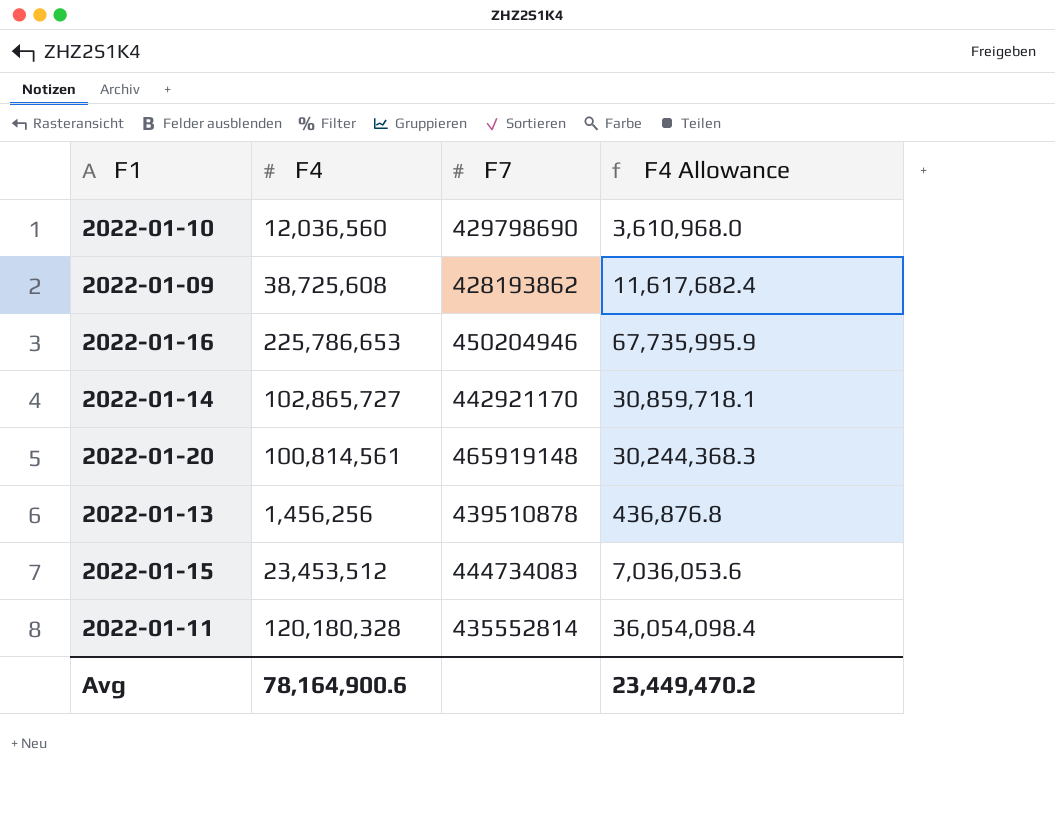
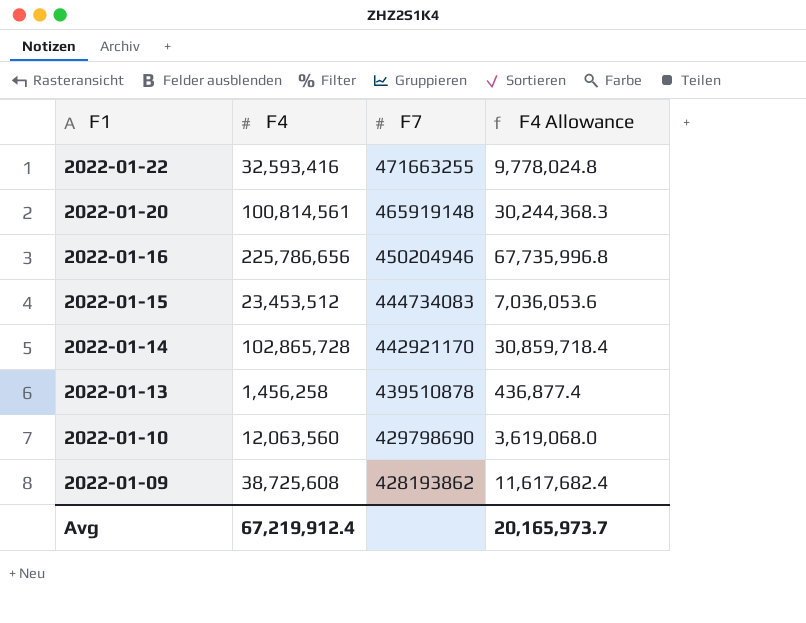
row order: none -> F1 descending
row 2022-01-11: 120,180,328 | 435552814 | 36,054,098.4 -> none
row 2022-01-22: none -> 32,593,416 | 471663255 | 9,778,024.8
2022-01-16 | F4: 225,786,653 -> 225,786,656
2022-01-16 | F4 Allowance: 67,735,995.9 -> 67,735,996.8
2022-01-14 | F4: 102,865,727 -> 102,865,728
2022-01-14 | F4 Allowance: 30,859,718.1 -> 30,859,718.4
2022-01-13 | F4: 1,456,256 -> 1,456,258
2022-01-13 | F4 Allowance: 436,876.8 -> 436,877.4
2022-01-10 | F4: 12,036,560 -> 12,063,560
2022-01-10 | F4 Allowance: 3,610,968.0 -> 3,619,068.0
Avg | F4: 78,164,900.6 -> 67,219,912.4
Avg | F4 Allowance: 23,449,470.2 -> 20,165,973.7

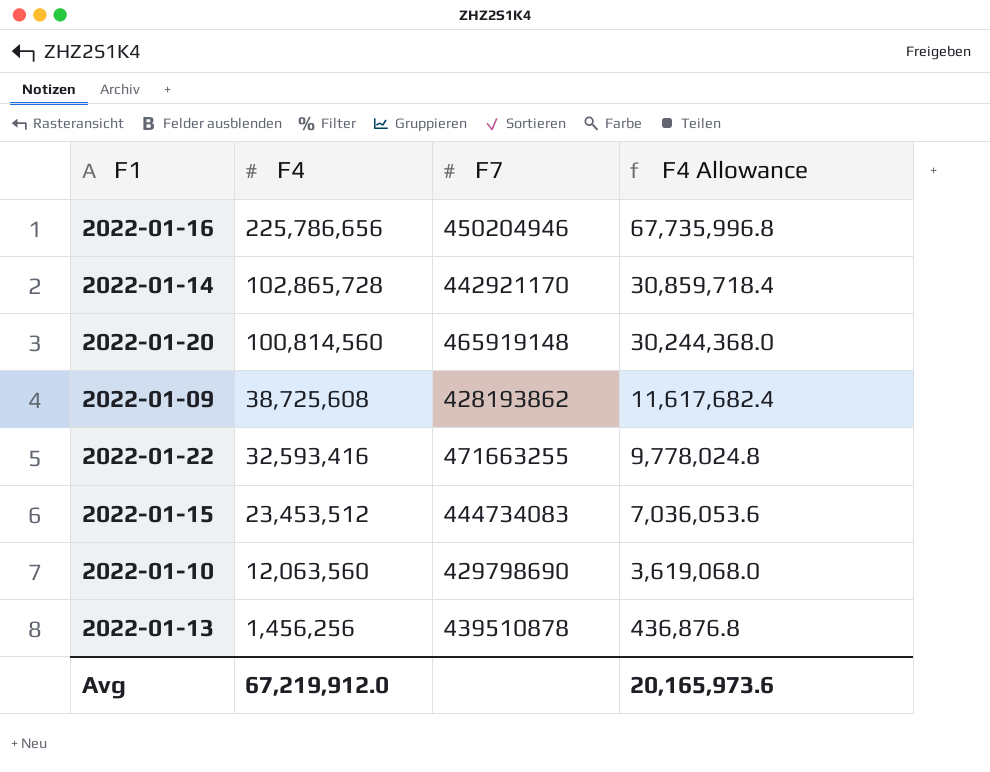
row order: F1 descending -> F4 descending
2022-01-20 | F4: 100,814,561 -> 100,814,560
2022-01-20 | F4 Allowance: 30,244,368.3 -> 30,244,368.0
2022-01-13 | F4: 1,456,258 -> 1,456,256
2022-01-13 | F4 Allowance: 436,877.4 -> 436,876.8
Avg | F4: 67,219,912.4 -> 67,219,912.0
Avg | F4 Allowance: 20,165,973.7 -> 20,165,973.6

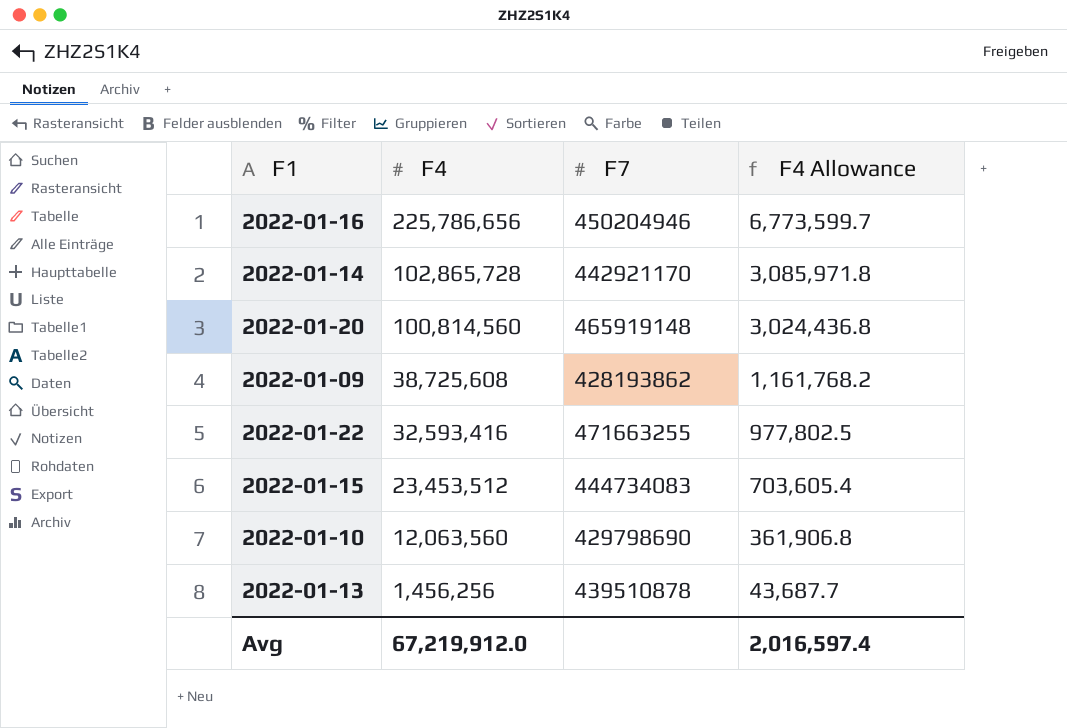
column F4 Allowance | formula: [F4] * 0.3 -> [F4] * 0.03
Avg | F4 Allowance: 20,165,973.6 -> 2,016,597.4

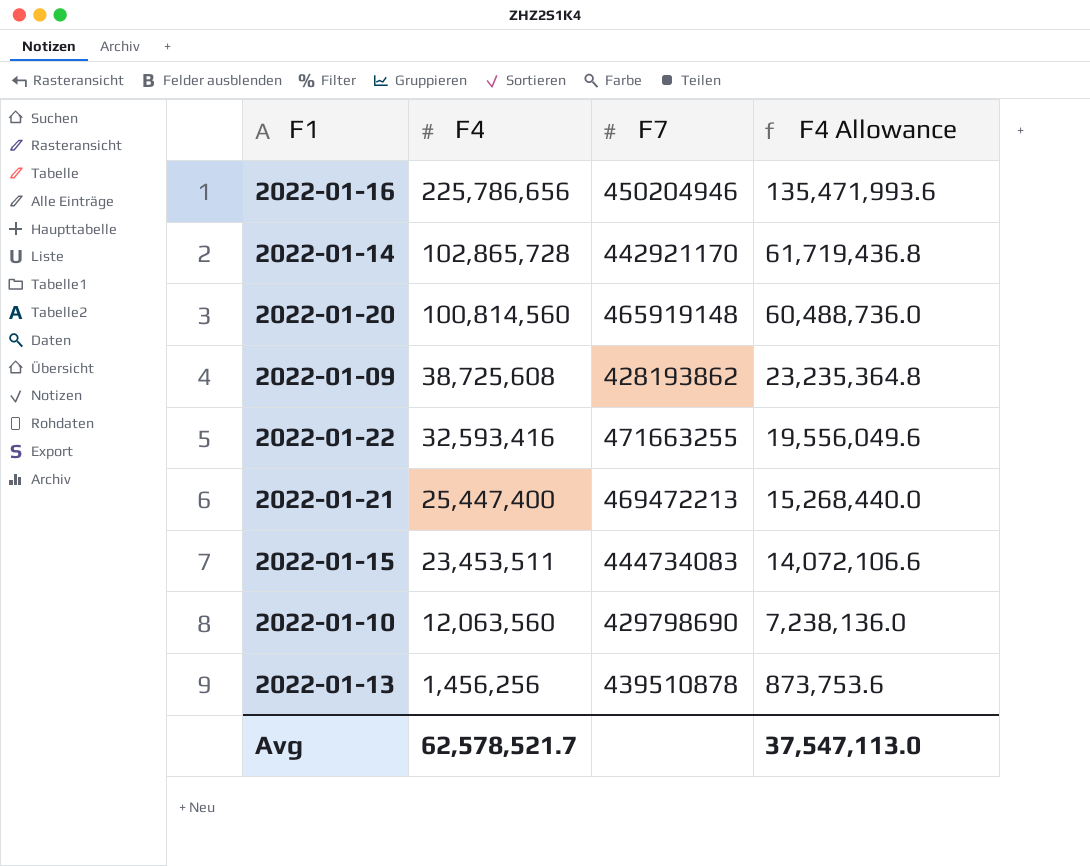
column F4 Allowance | formula: [F4] * 0.03 -> [F4] * 0.6
row 2022-01-21: none -> 25,447,400 | 469472213 | 15,268,440.0
2022-01-15 | F4: 23,453,512 -> 23,453,511
Avg | F4: 67,219,912.0 -> 62,578,521.7
Avg | F4 Allowance: 2,016,597.4 -> 37,547,113.0

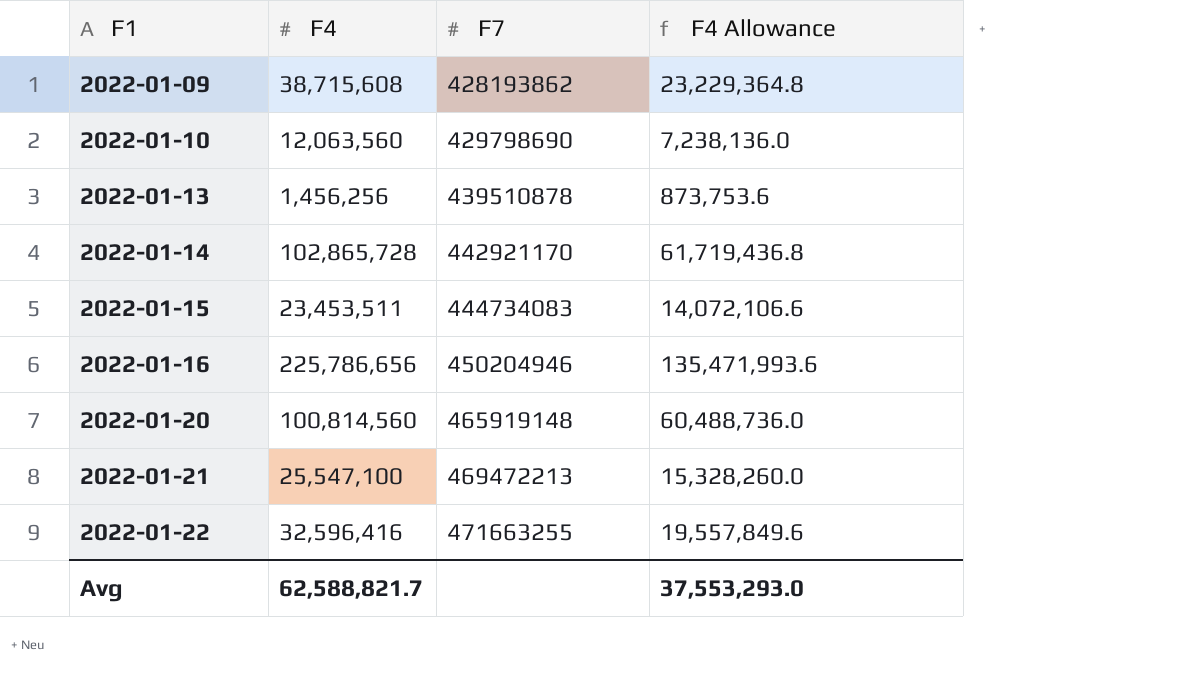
row order: F4 descending -> F1 ascending
2022-01-09 | F4: 38,725,608 -> 38,715,608
2022-01-09 | F4 Allowance: 23,235,364.8 -> 23,229,364.8
2022-01-21 | F4: 25,447,400 -> 25,547,100
2022-01-21 | F4 Allowance: 15,268,440.0 -> 15,328,260.0
2022-01-22 | F4: 32,593,416 -> 32,596,416
2022-01-22 | F4 Allowance: 19,556,049.6 -> 19,557,849.6
Avg | F4: 62,578,521.7 -> 62,588,821.7
Avg | F4 Allowance: 37,547,113.0 -> 37,553,293.0

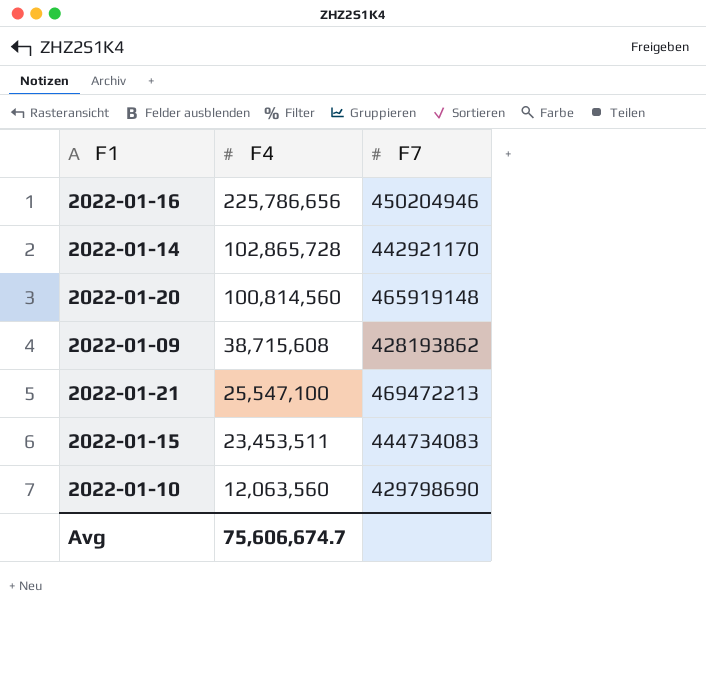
row order: F1 ascending -> F4 descending
column F4 Allowance | formula: [F4] * 0.6 -> none
row 2022-01-13: 1,456,256 | 439510878 | 873,753.6 -> none
row 2022-01-22: 32,596,416 | 471663255 | 19,557,849.6 -> none
Avg | F4: 62,588,821.7 -> 75,606,674.7

